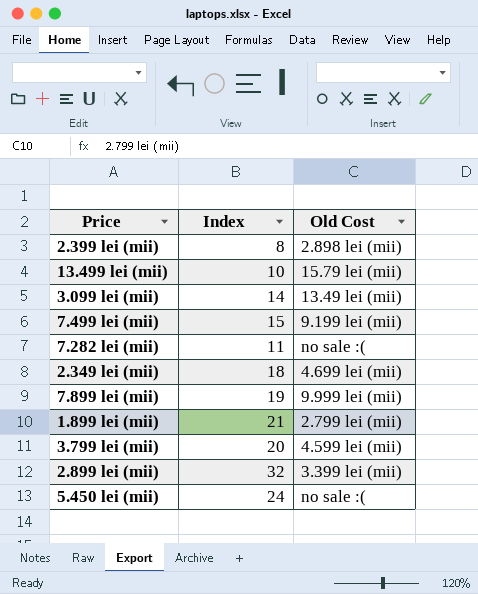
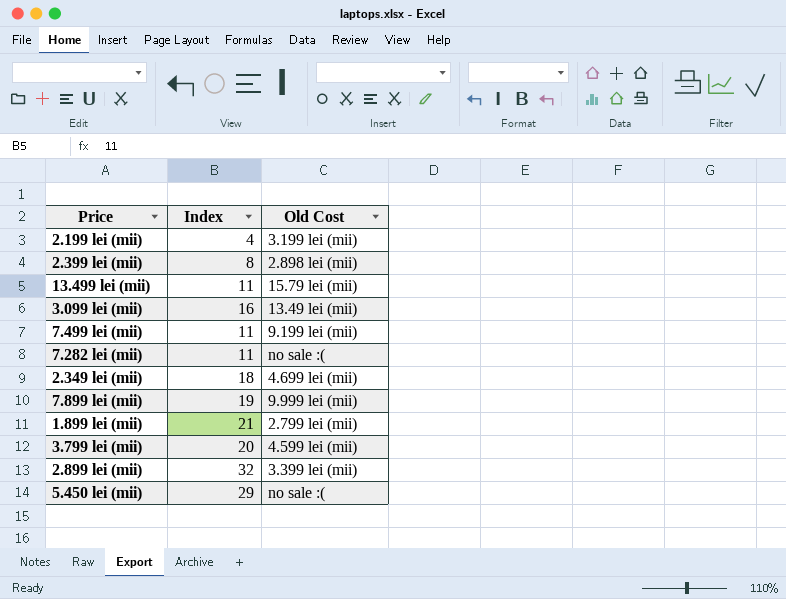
row 2.199 lei (mii): none -> 4 | 3.199 lei (mii)
13.499 lei (mii) | Index: 10 -> 11
3.099 lei (mii) | Index: 14 -> 16
7.499 lei (mii) | Index: 15 -> 11
5.450 lei (mii) | Index: 24 -> 29

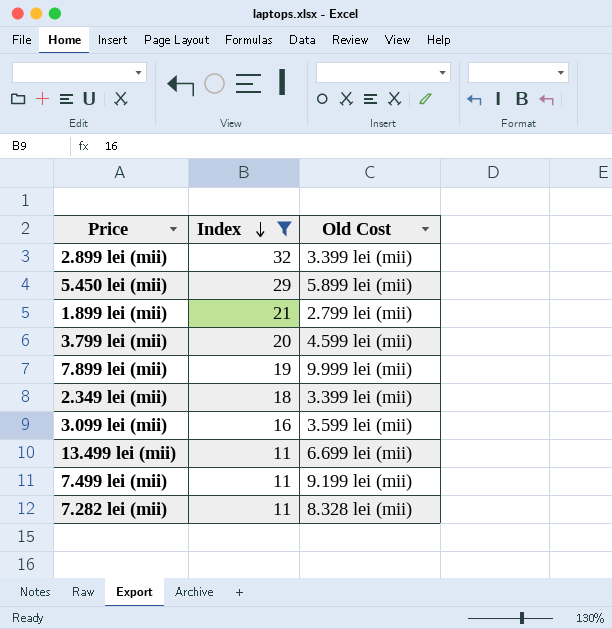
filter: none -> Index >= 11
row order: none -> Index descending
5.450 lei (mii) | Old Cost: no sale :( -> 5.899 lei (mii)
2.349 lei (mii) | Old Cost: 4.699 lei (mii) -> 3.399 lei (mii)
3.099 lei (mii) | Old Cost: 13.49 lei (mii) -> 3.599 lei (mii)
13.499 lei (mii) | Old Cost: 15.79 lei (mii) -> 6.699 lei (mii)
7.282 lei (mii) | Old Cost: no sale :( -> 8.328 lei (mii)

